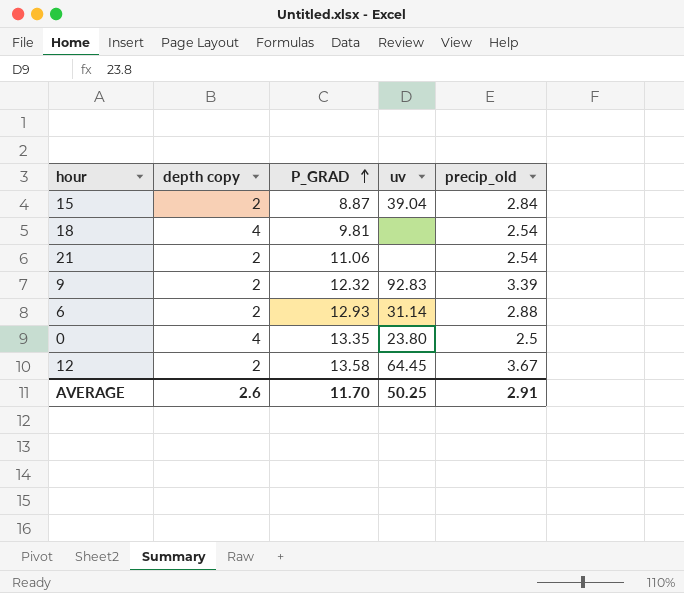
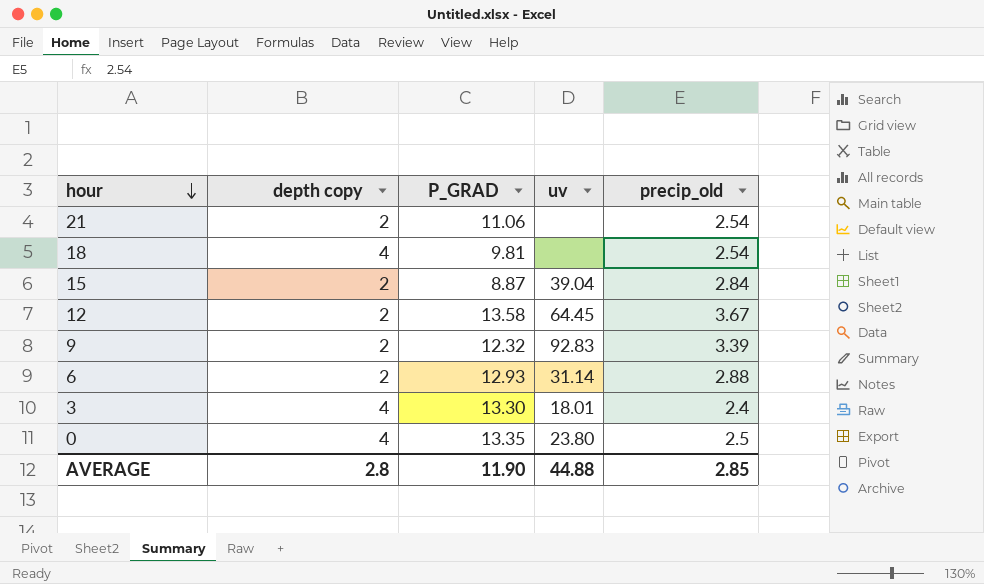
row order: P_GRAD ascending -> hour descending
row 3: none -> 4 | 13.30 | 18.01 | 2.4
AVERAGE | depth copy: 2.6 -> 2.8
AVERAGE | P_GRAD: 11.70 -> 11.90
AVERAGE | uv: 50.25 -> 44.88
AVERAGE | precip_old: 2.91 -> 2.85

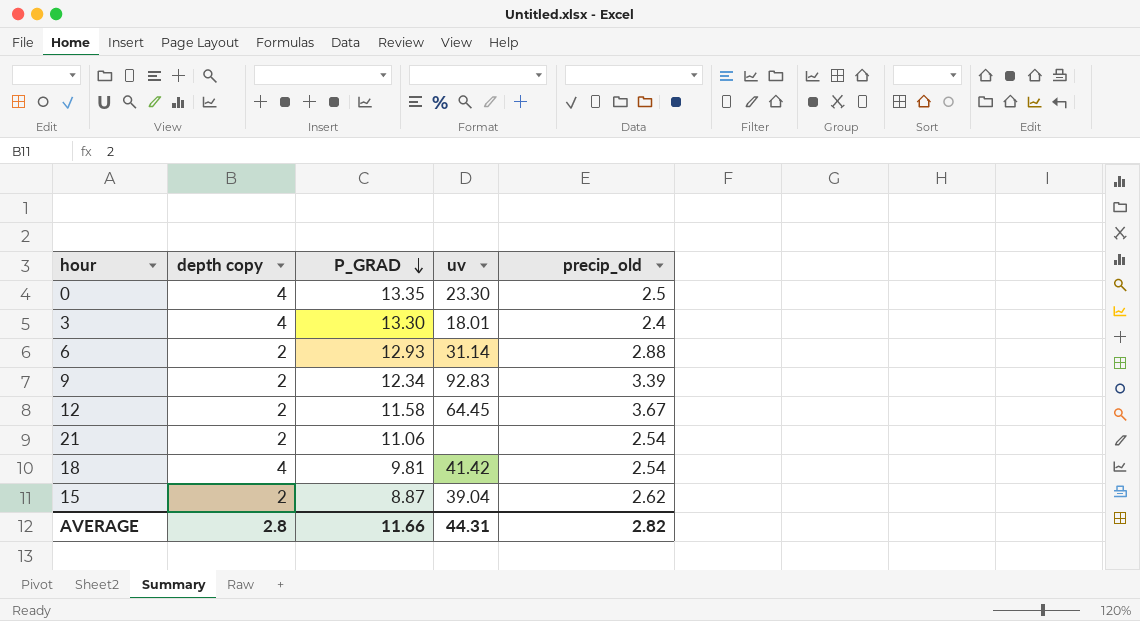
row order: hour descending -> P_GRAD descending
0 | uv: 23.80 -> 23.30
9 | P_GRAD: 12.32 -> 12.34
12 | P_GRAD: 13.58 -> 11.58
18 | uv: none -> 41.42
15 | precip_old: 2.84 -> 2.62
AVERAGE | P_GRAD: 11.90 -> 11.66
AVERAGE | uv: 44.88 -> 44.31
AVERAGE | precip_old: 2.85 -> 2.82

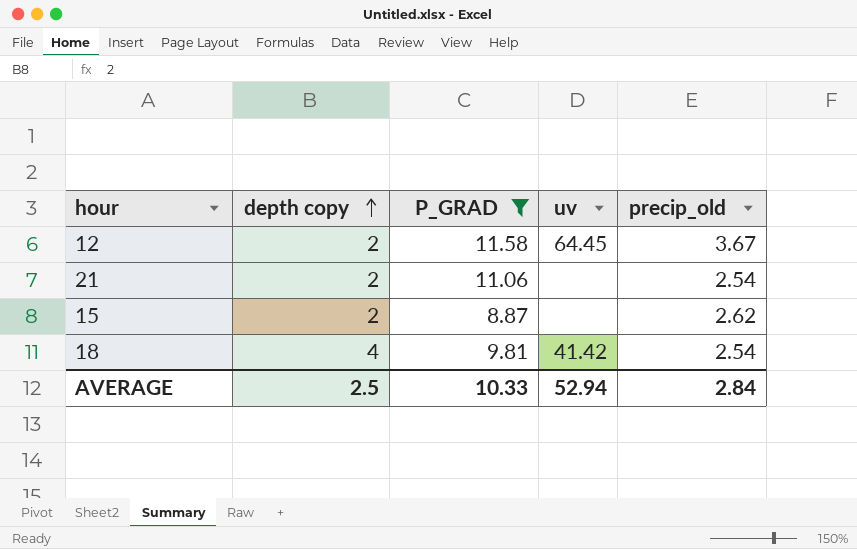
filter: none -> P_GRAD <= 11.58
row order: P_GRAD descending -> depth copy ascending
15 | uv: 39.04 -> none
AVERAGE | depth copy: 2.8 -> 2.5
AVERAGE | P_GRAD: 11.66 -> 10.33
AVERAGE | uv: 44.31 -> 52.94
AVERAGE | precip_old: 2.82 -> 2.84

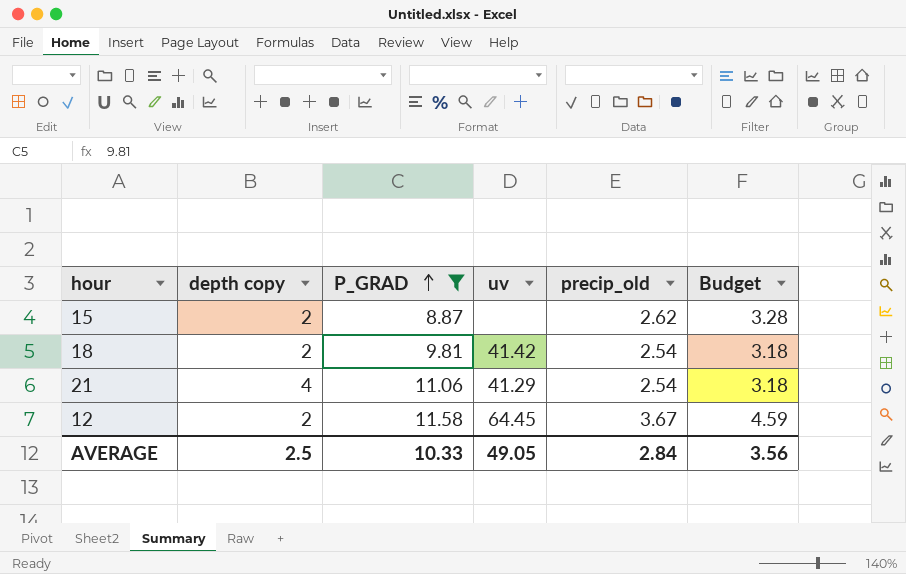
row order: depth copy ascending -> P_GRAD ascending
column Budget | formula: none -> [precip_old] * 1.25
18 | depth copy: 4 -> 2
21 | depth copy: 2 -> 4
21 | uv: none -> 41.29
AVERAGE | uv: 52.94 -> 49.05

